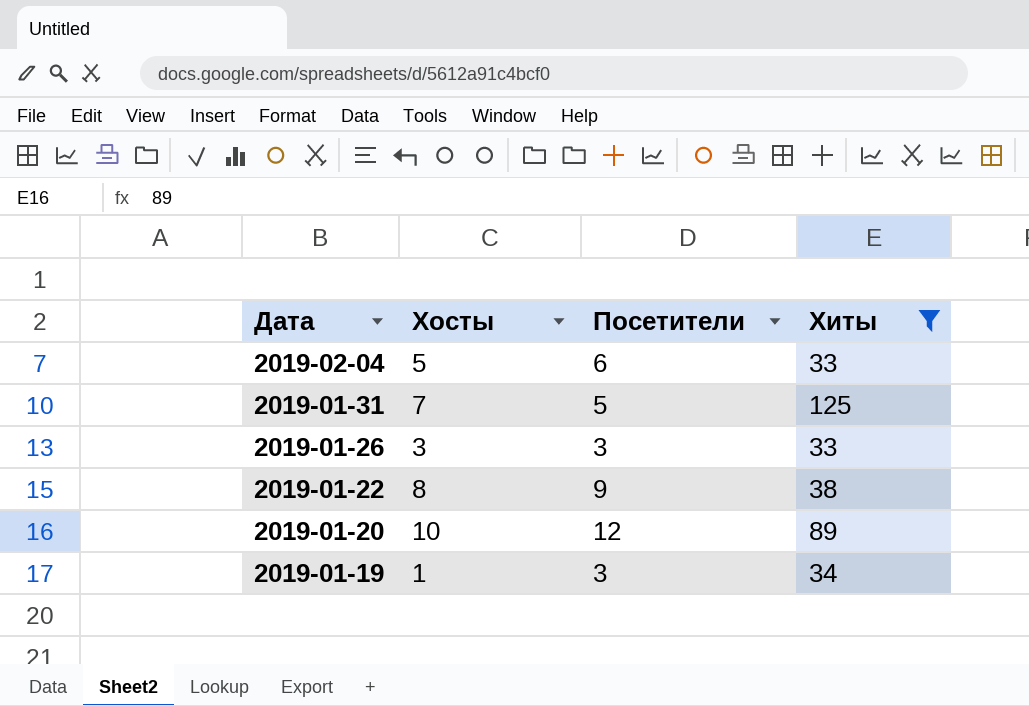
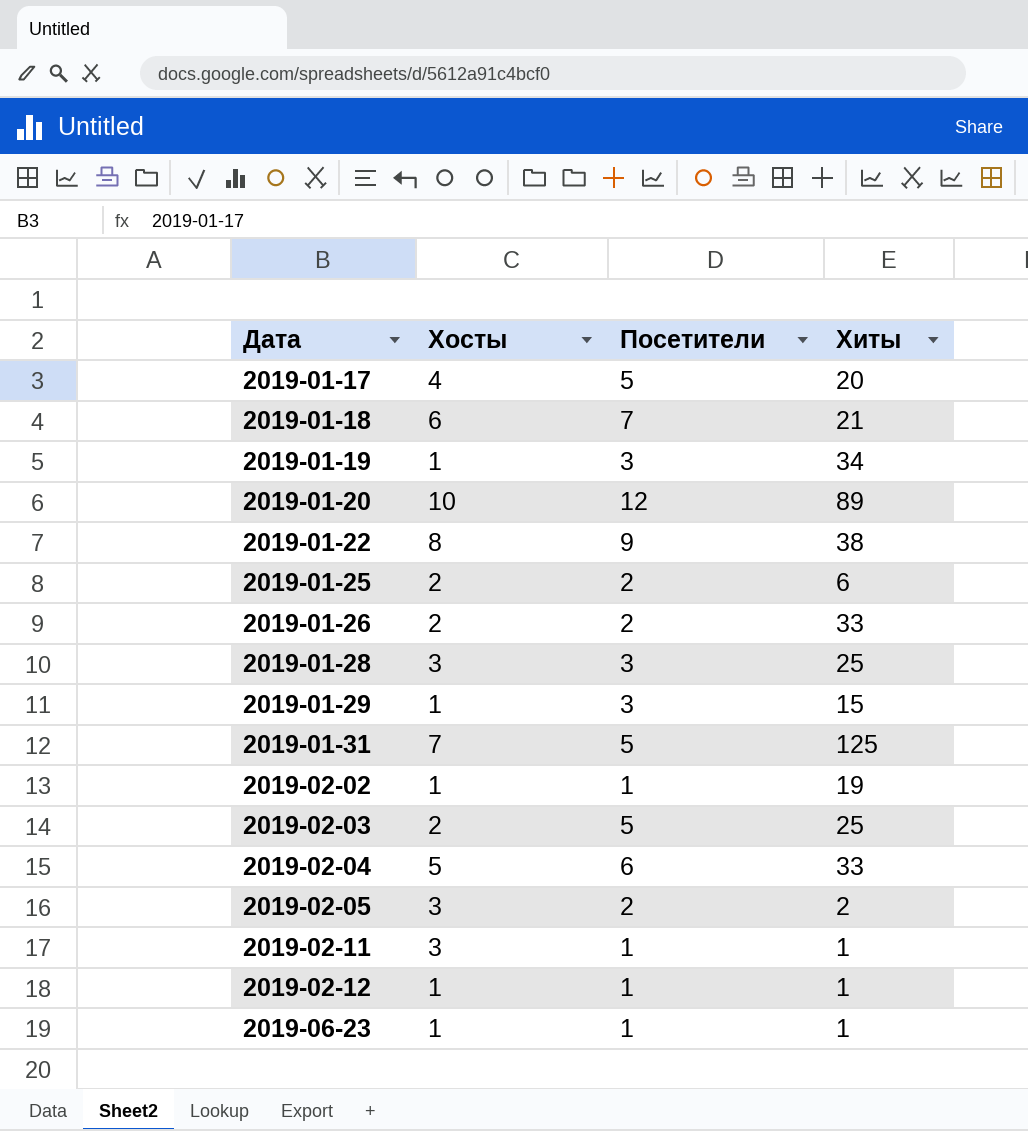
filter: Хиты >= 33 -> none
row order: Дата descending -> Дата ascending
2019-01-26 | Хосты: 3 -> 2
2019-01-26 | Посетители: 3 -> 2

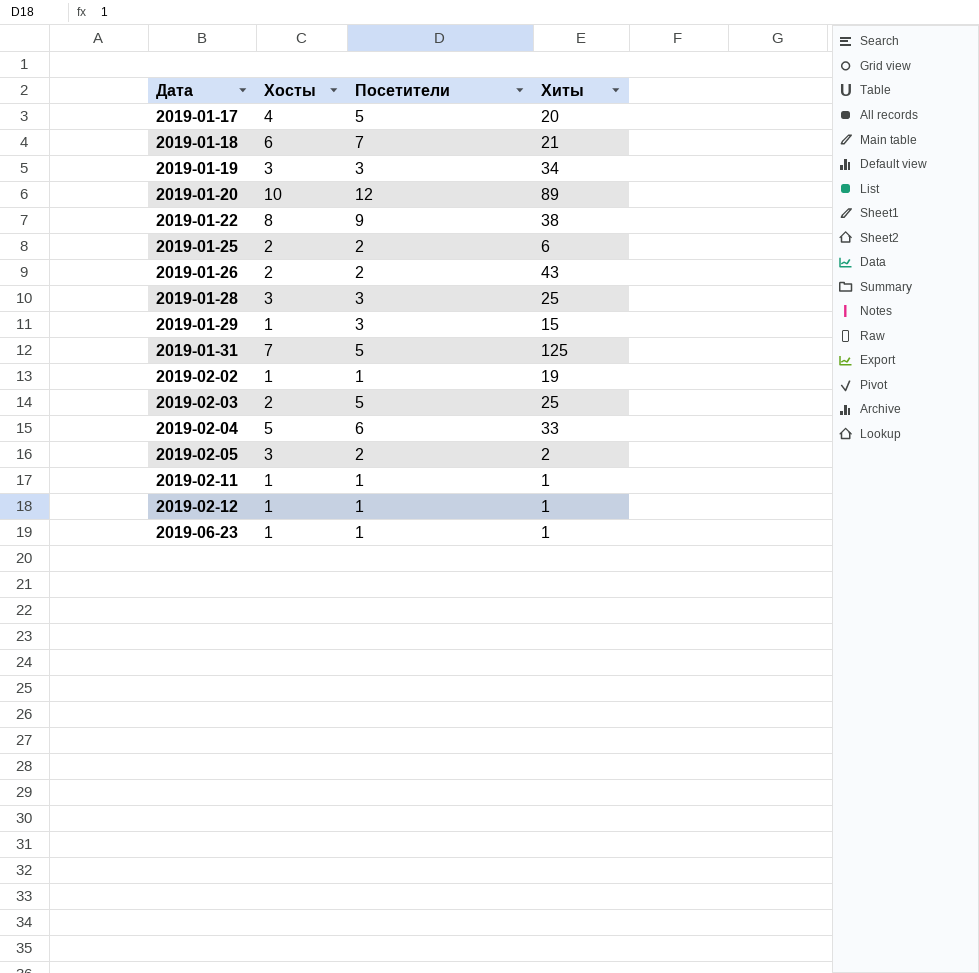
2019-01-19 | Хосты: 1 -> 3
2019-01-26 | Хиты: 33 -> 43
2019-02-11 | Хосты: 3 -> 1

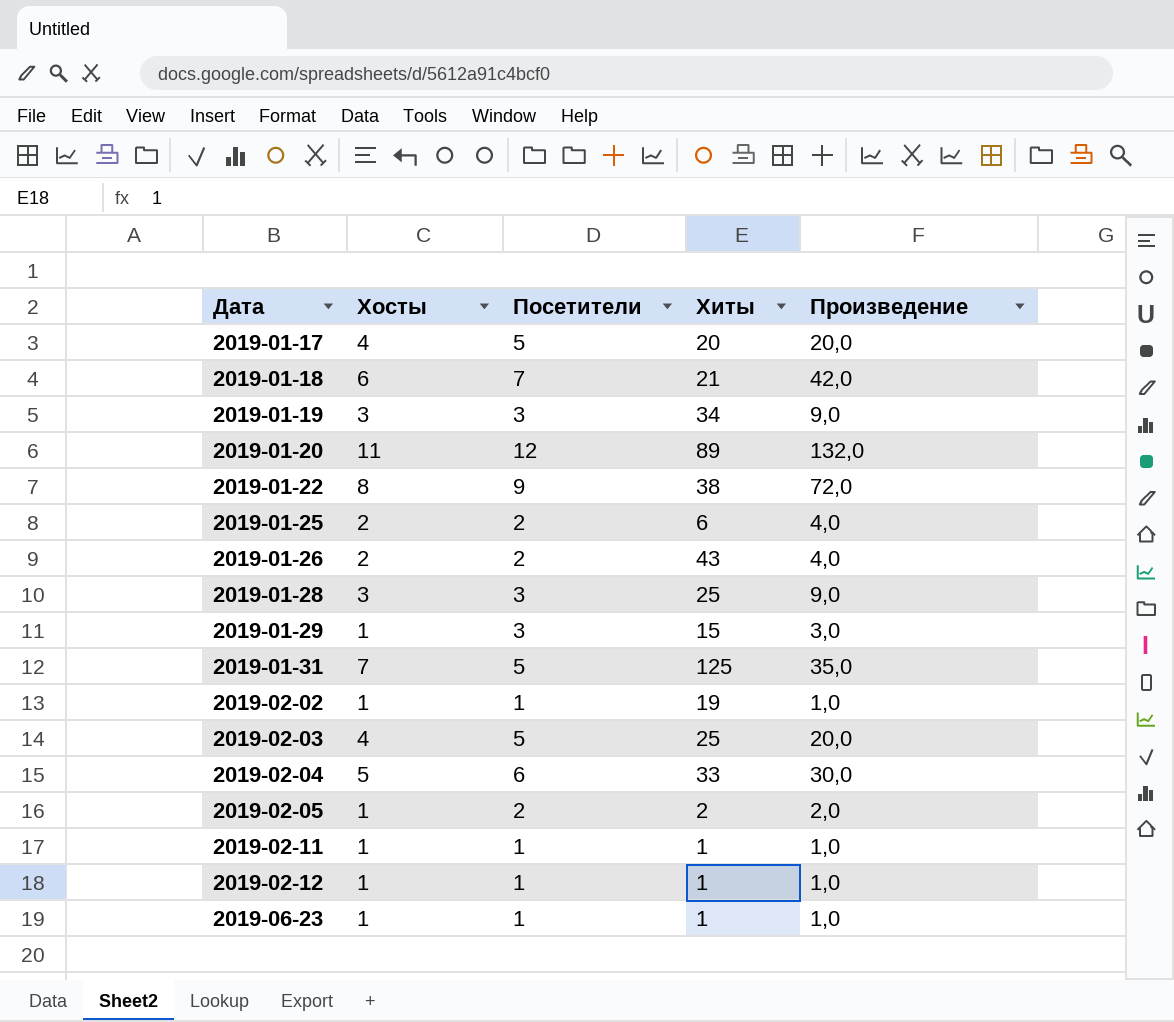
column Произведение | formula: none -> [Хосты] * [Посетители]
2019-01-20 | Хосты: 10 -> 11
2019-02-03 | Хосты: 2 -> 4
2019-02-05 | Хосты: 3 -> 1

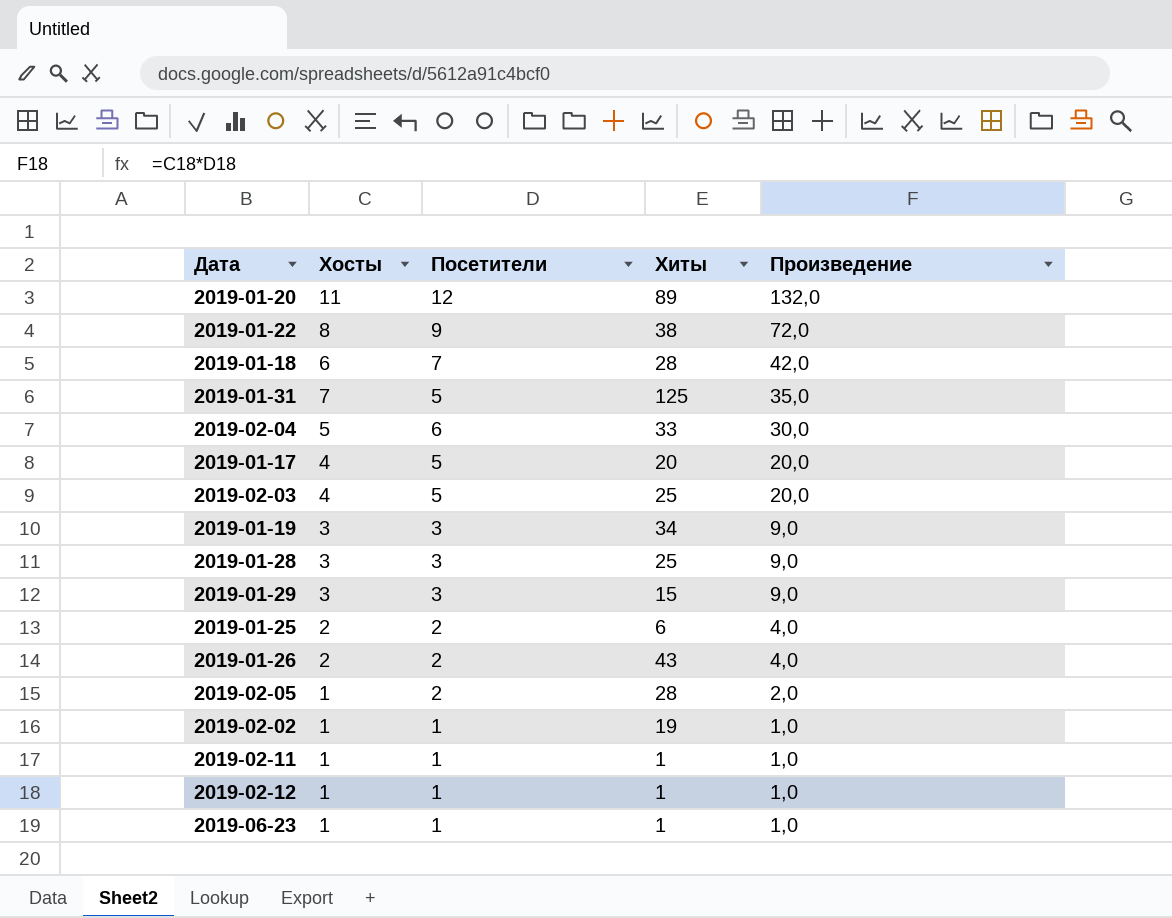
row order: Дата ascending -> Произведение descending
2019-01-18 | Хиты: 21 -> 28
2019-01-29 | Хосты: 1 -> 3
2019-01-29 | Произведение: 3,0 -> 9,0
2019-02-05 | Хиты: 2 -> 28

